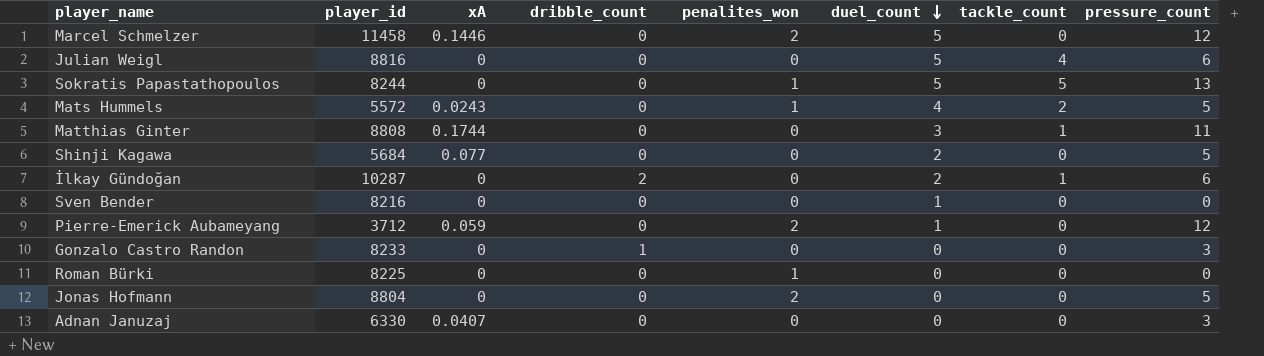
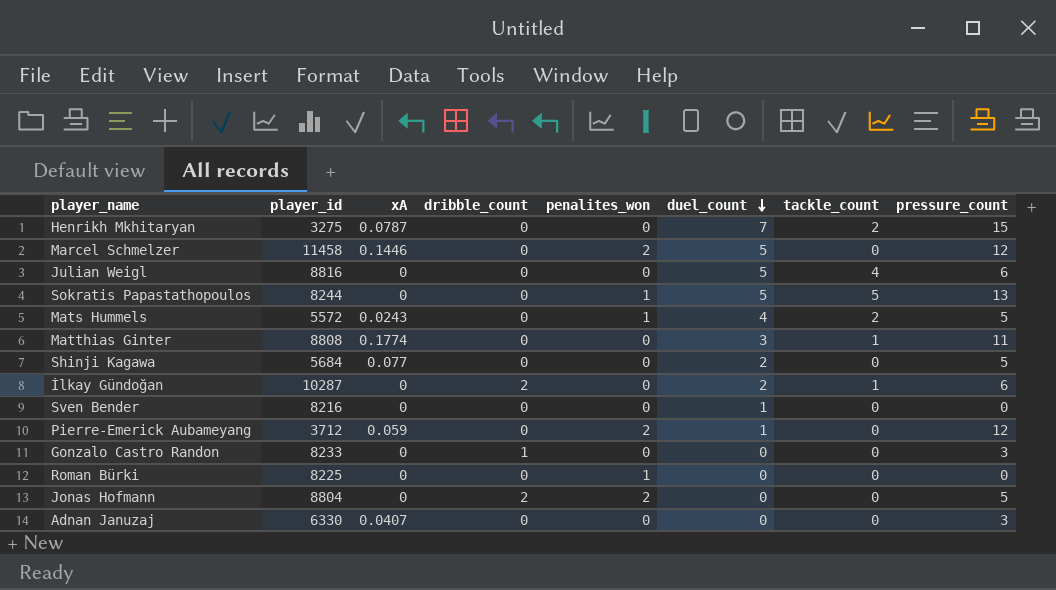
row Henrikh Mkhitaryan: none -> 3275 | 0.0787 | 0 | 0 | 7 | 2 | 15
Matthias Ginter | xA: 0.1744 -> 0.1774
Jonas Hofmann | dribble_count: 0 -> 2

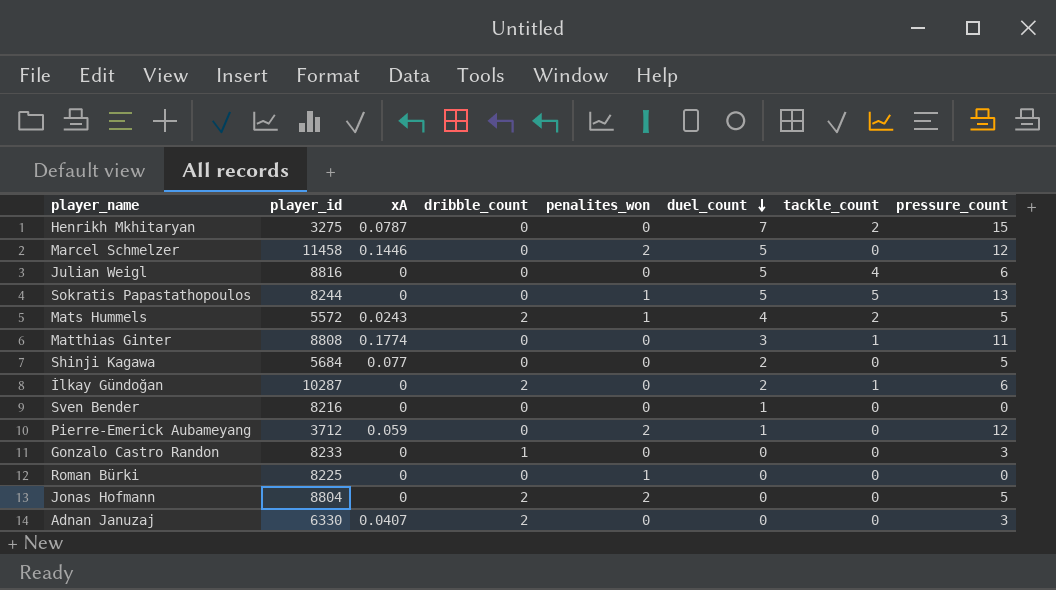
Mats Hummels | dribble_count: 0 -> 2
Adnan Januzaj | dribble_count: 0 -> 2

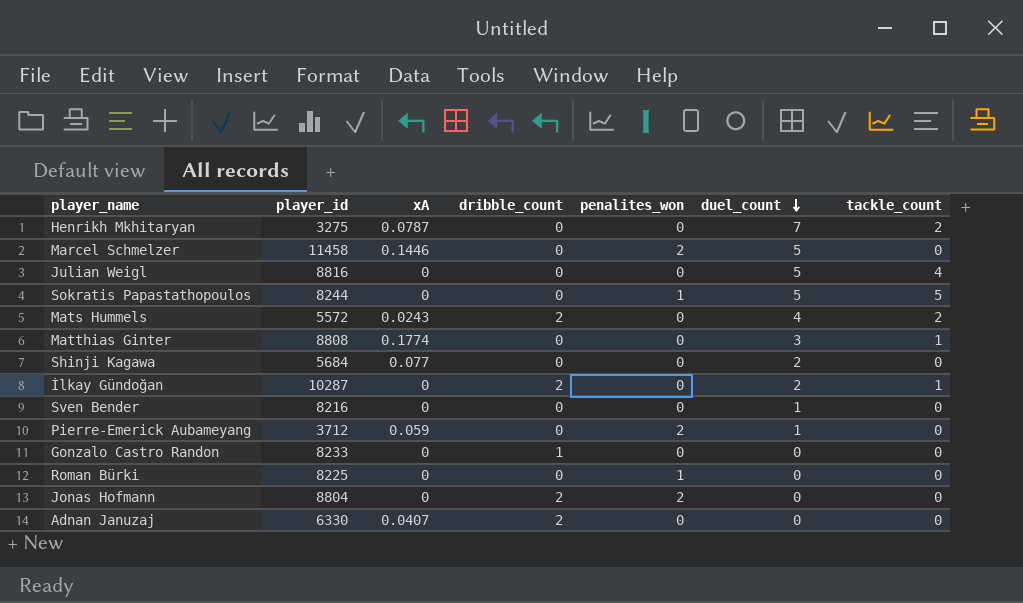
column pressure_count | position: 8 -> none
Mats Hummels | penalites_won: 1 -> 0

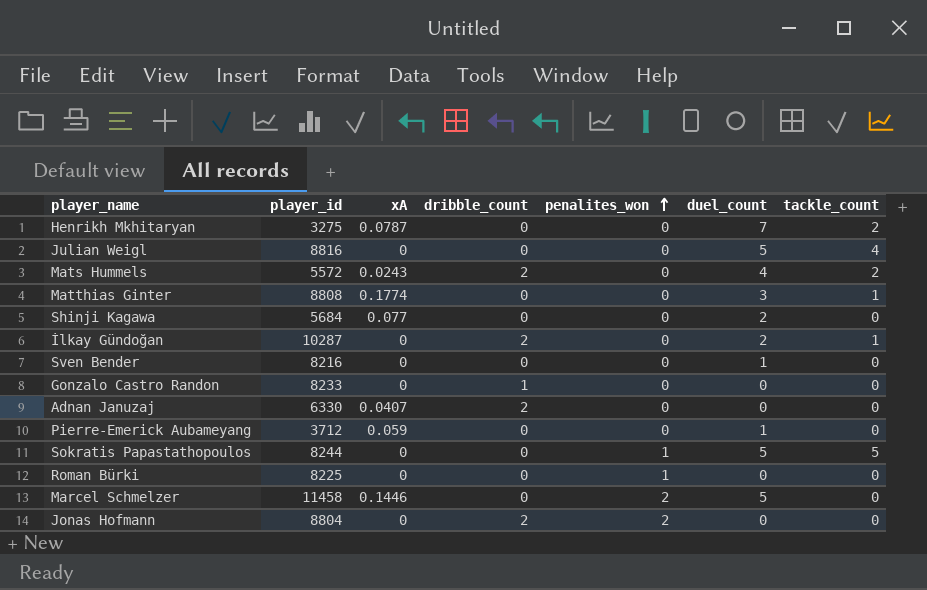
row order: duel_count descending -> penalites_won ascending
Pierre-Emerick Aubameyang | penalites_won: 2 -> 0

